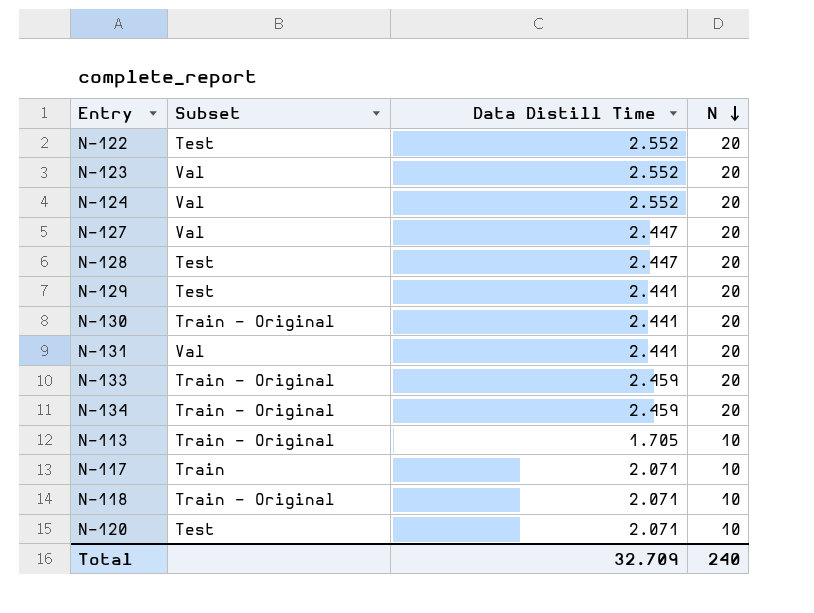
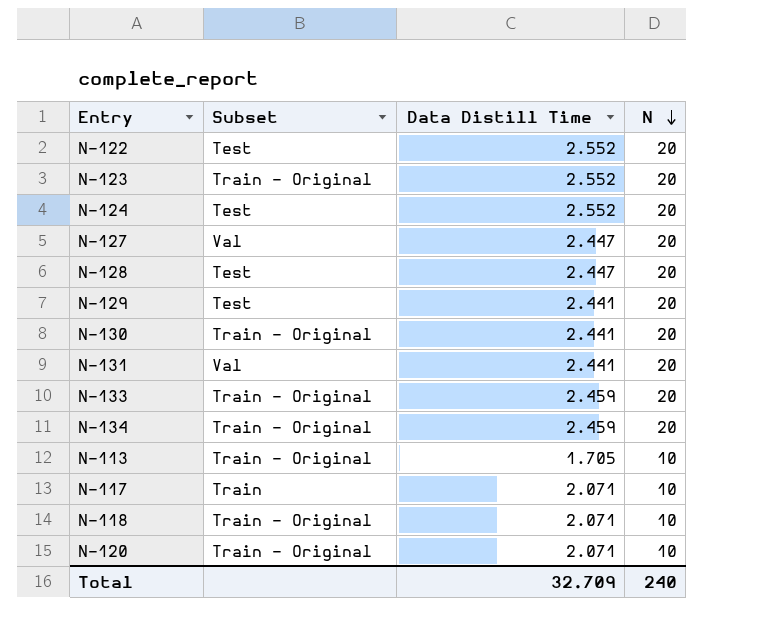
N-123 | Subset: Val -> Train - Original
N-124 | Subset: Val -> Test
N-120 | Subset: Test -> Train - Original

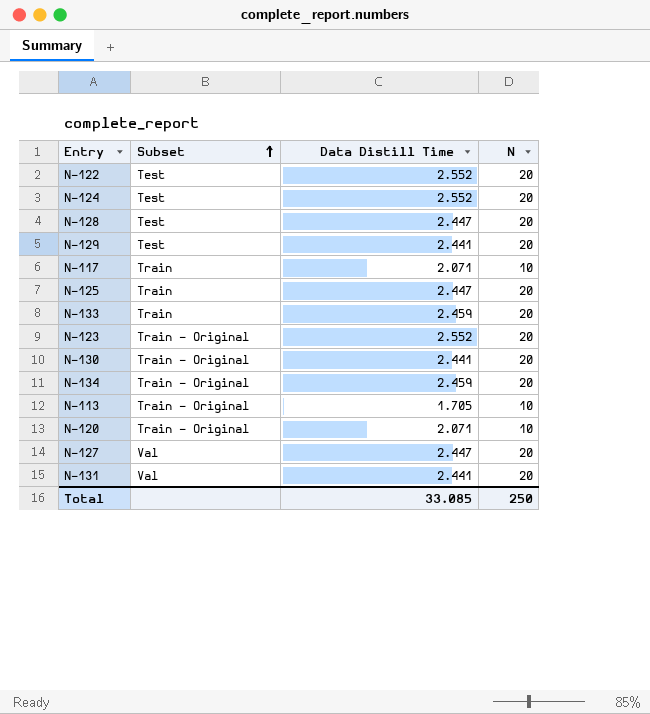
row order: N descending -> Subset ascending
row N-118: Train - Original | 2.071 | 10 -> none
row N-125: none -> Train | 2.447 | 20
N-133 | Subset: Train - Original -> Train
Total | Data Distill Time: 32.709 -> 33.085
Total | N: 240 -> 250

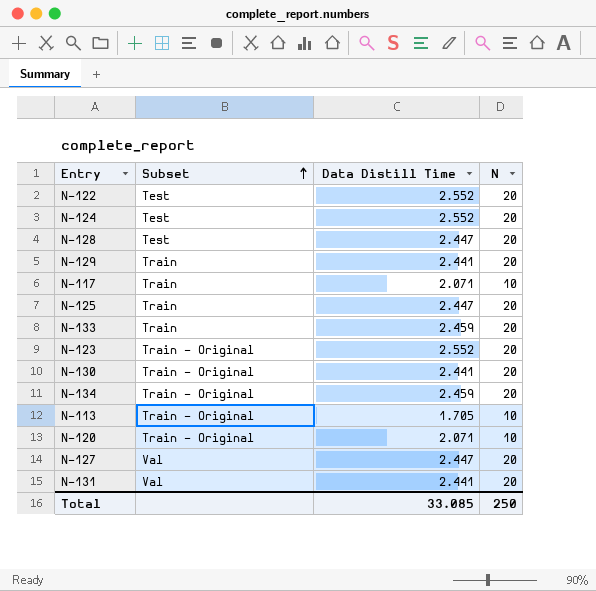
N-129 | Subset: Test -> Train

